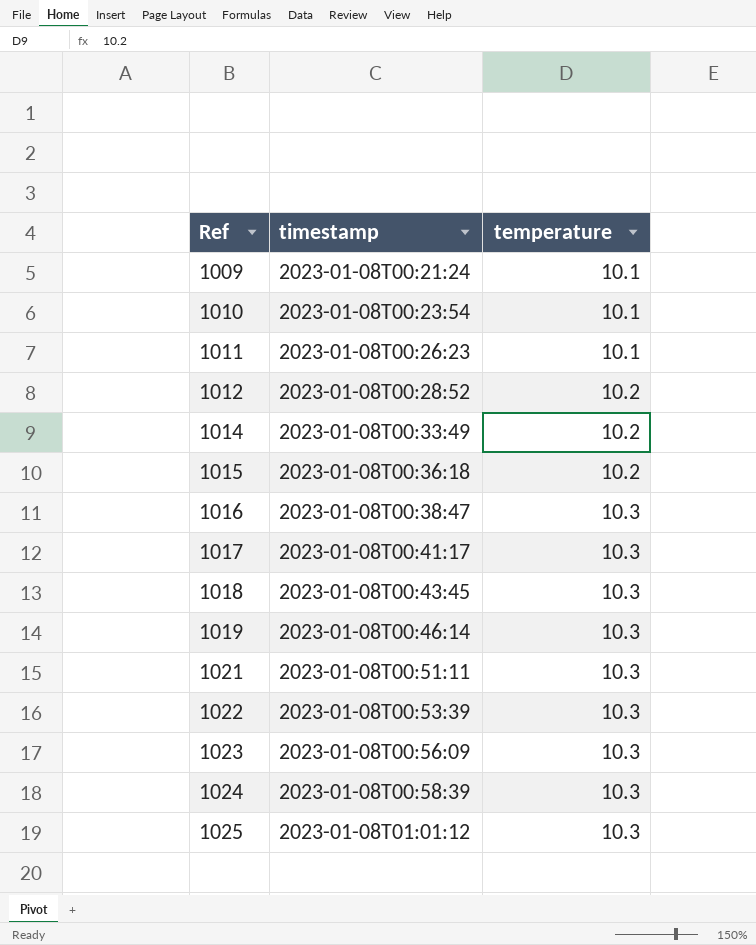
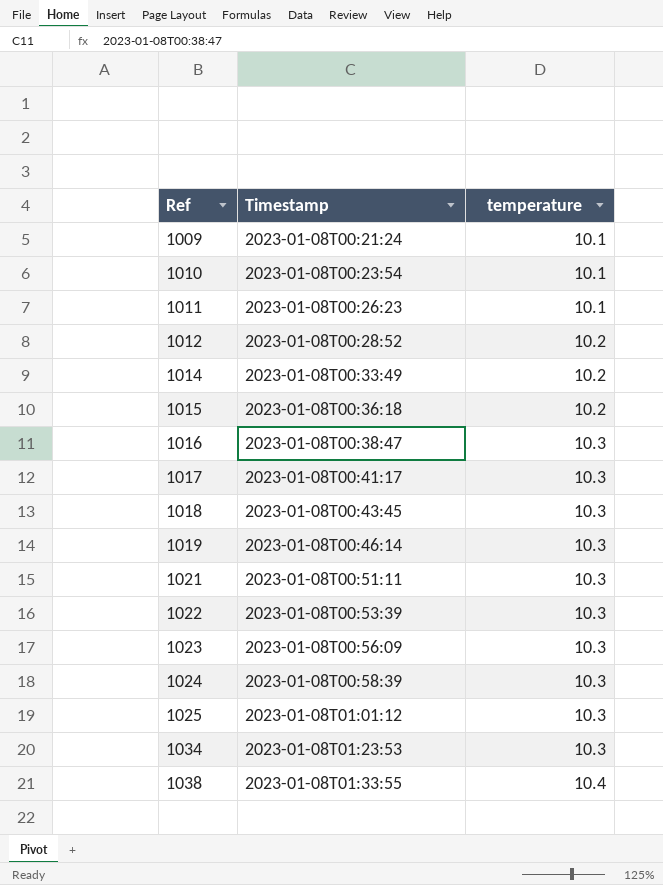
column name: timestamp -> Timestamp
row 1034: none -> 2023-01-08T01:23:53 | 10.3
row 1038: none -> 2023-01-08T01:33:55 | 10.4

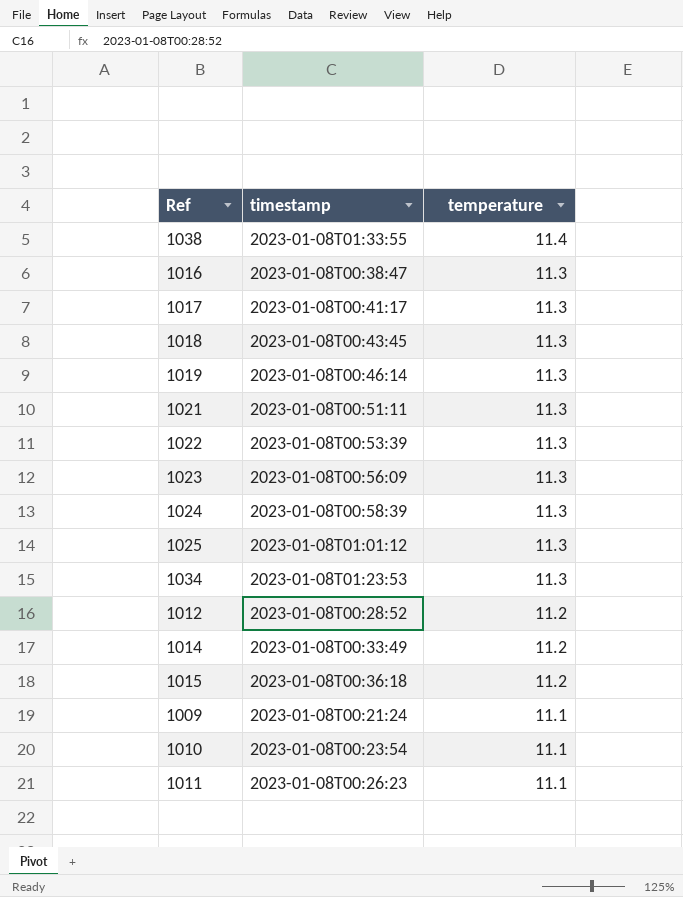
row order: Ref ascending -> temperature descending
column name: Timestamp -> timestamp
1038 | temperature: 10.4 -> 11.4
1016 | temperature: 10.3 -> 11.3
1017 | temperature: 10.3 -> 11.3
1018 | temperature: 10.3 -> 11.3
1019 | temperature: 10.3 -> 11.3
1021 | temperature: 10.3 -> 11.3
1022 | temperature: 10.3 -> 11.3
1023 | temperature: 10.3 -> 11.3
1024 | temperature: 10.3 -> 11.3
1025 | temperature: 10.3 -> 11.3
1034 | temperature: 10.3 -> 11.3
1012 | temperature: 10.2 -> 11.2
1014 | temperature: 10.2 -> 11.2
1015 | temperature: 10.2 -> 11.2
1009 | temperature: 10.1 -> 11.1
1010 | temperature: 10.1 -> 11.1
1011 | temperature: 10.1 -> 11.1

